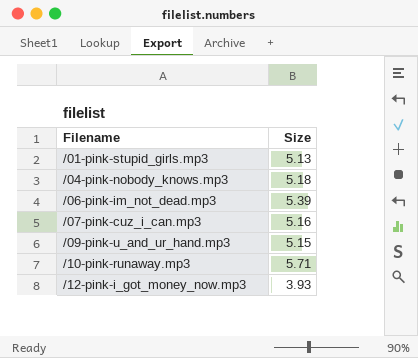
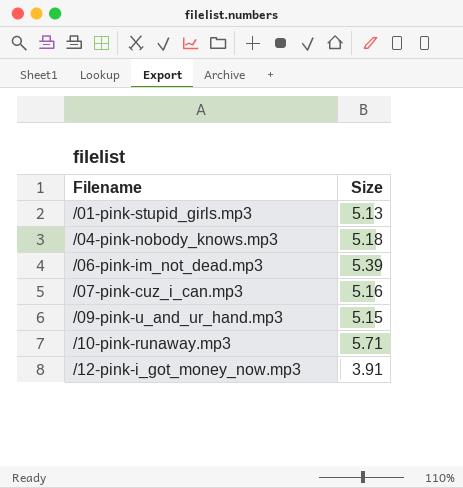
/12-pink-i_got_money_now.mp3 | Size: 3.93 -> 3.91

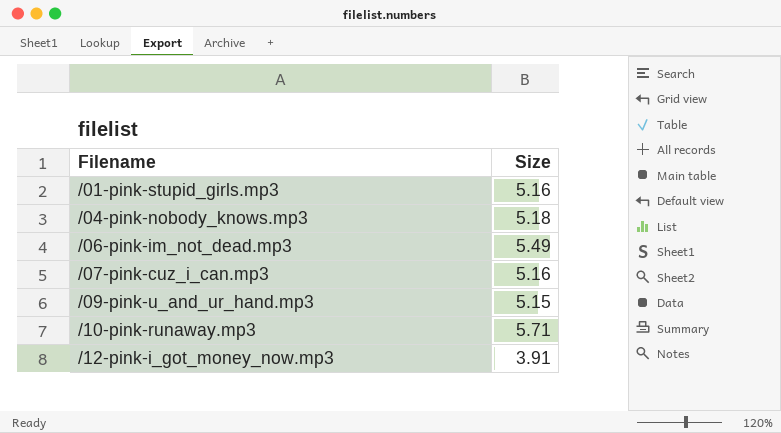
/01-pink-stupid_girls.mp3 | Size: 5.13 -> 5.16
/06-pink-im_not_dead.mp3 | Size: 5.39 -> 5.49

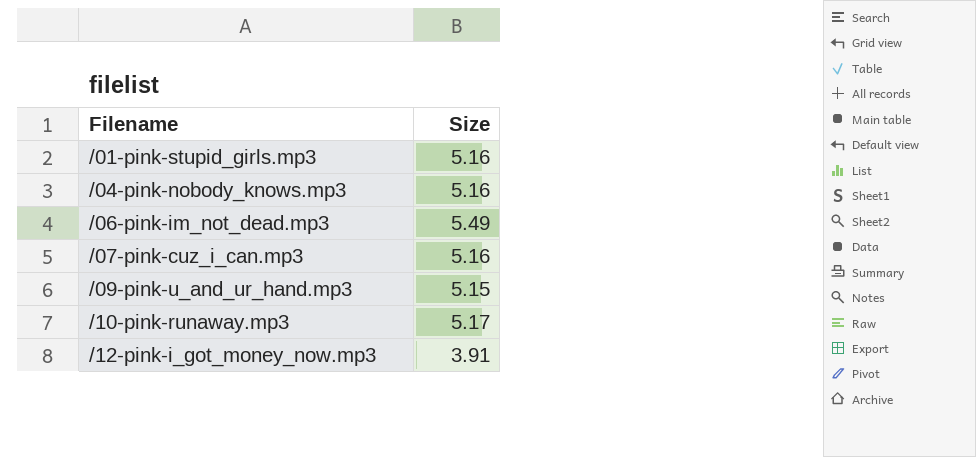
/04-pink-nobody_knows.mp3 | Size: 5.18 -> 5.16
/10-pink-runaway.mp3 | Size: 5.71 -> 5.17

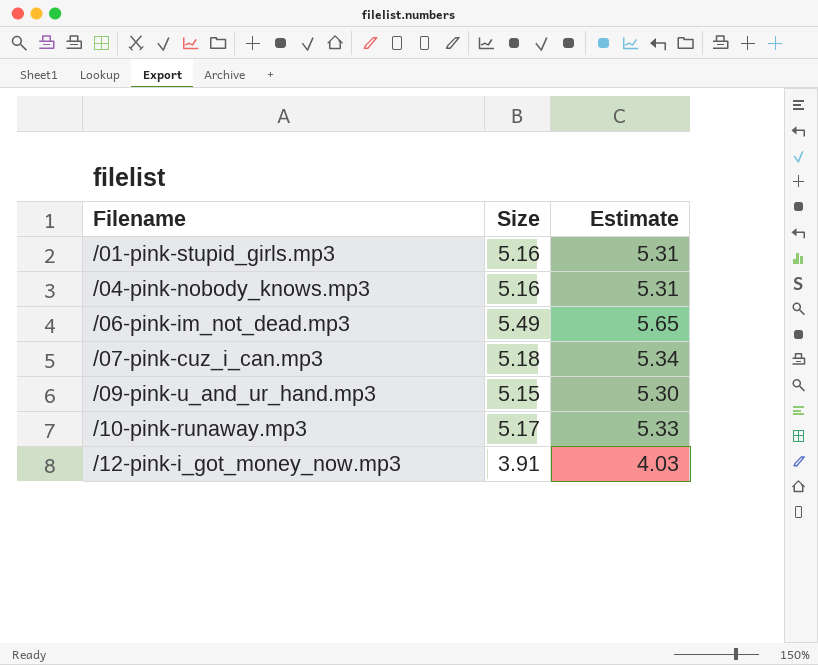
column Estimate | formula: none -> [Size] * 1.03
/07-pink-cuz_i_can.mp3 | Size: 5.16 -> 5.18

